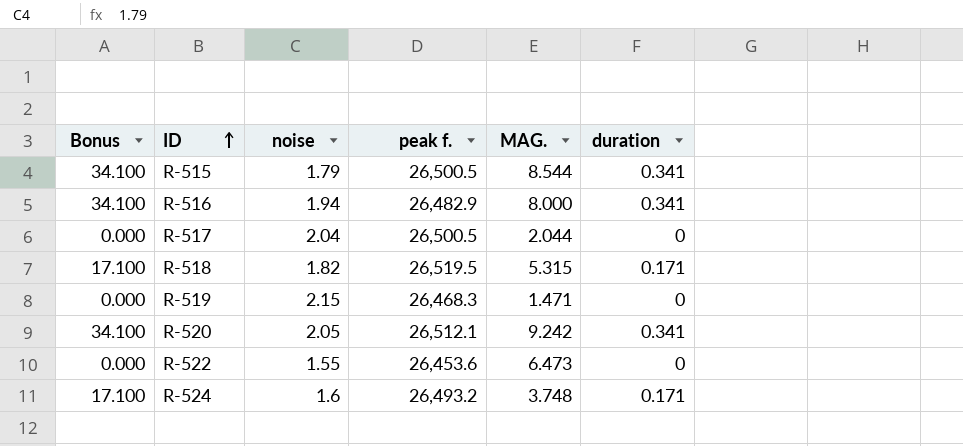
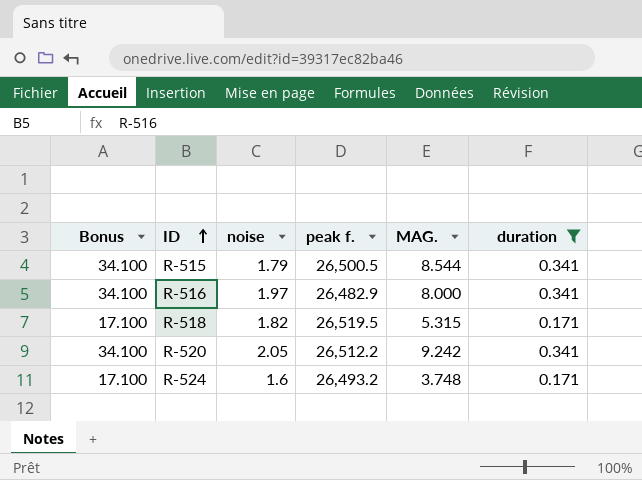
filter: none -> duration != 0
R-516 | noise: 1.94 -> 1.97
R-520 | peak f.: 26,512.1 -> 26,512.2

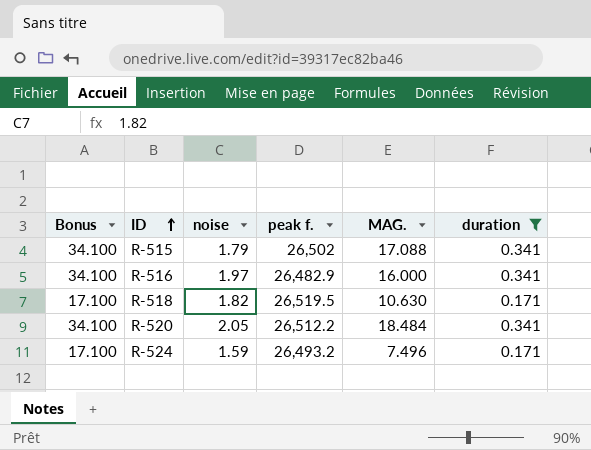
R-515 | peak f.: 26,500.5 -> 26,502
R-515 | MAG.: 8.544 -> 17.088
R-516 | MAG.: 8.000 -> 16.000
R-518 | MAG.: 5.315 -> 10.630
R-520 | MAG.: 9.242 -> 18.484
R-524 | noise: 1.6 -> 1.59
R-524 | MAG.: 3.748 -> 7.496

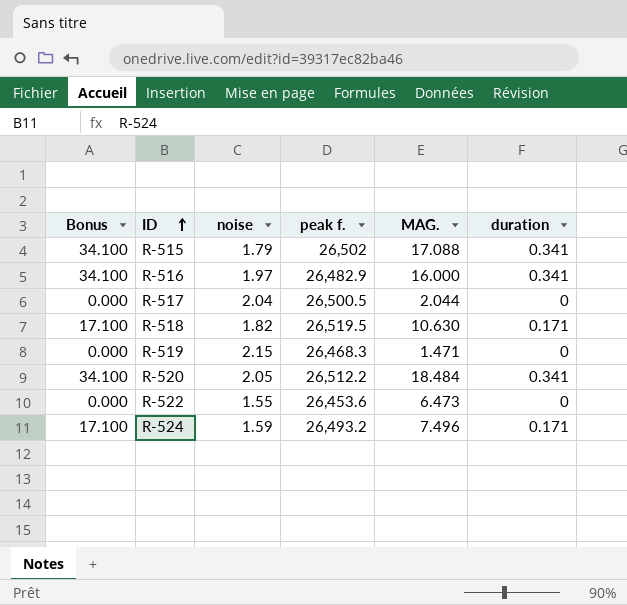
filter: duration != 0 -> none

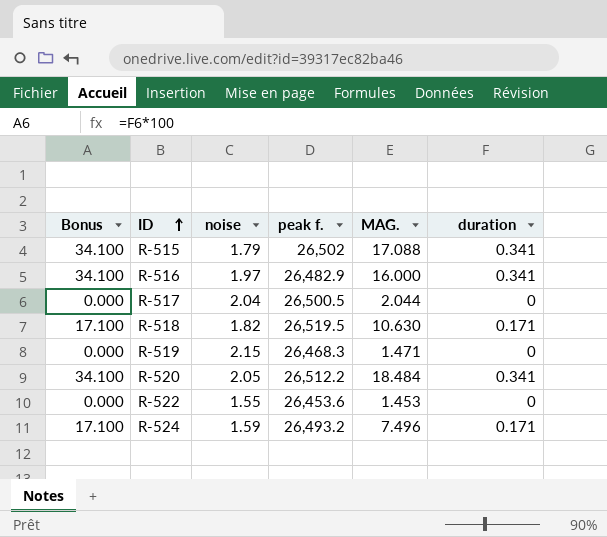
R-522 | MAG.: 6.473 -> 1.453

